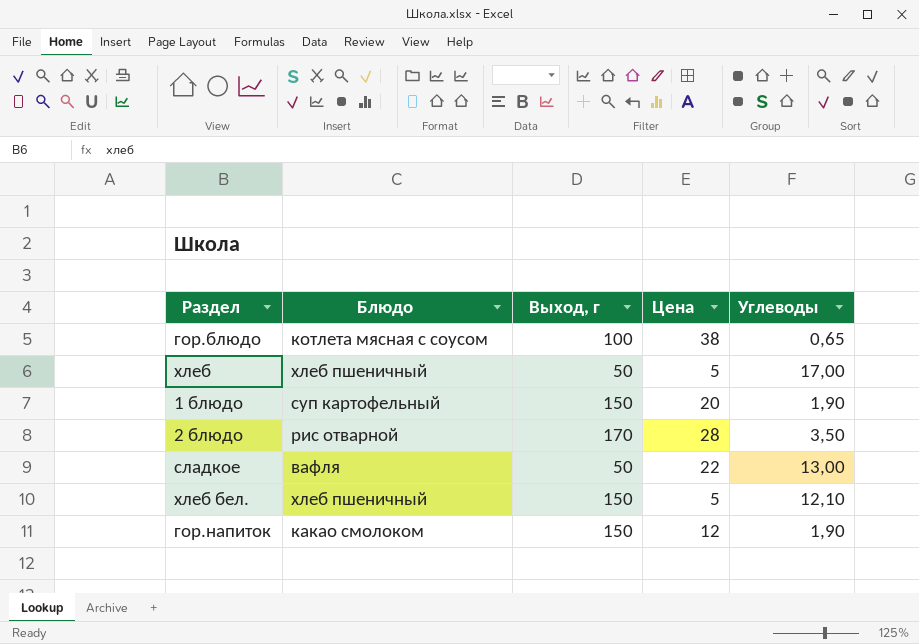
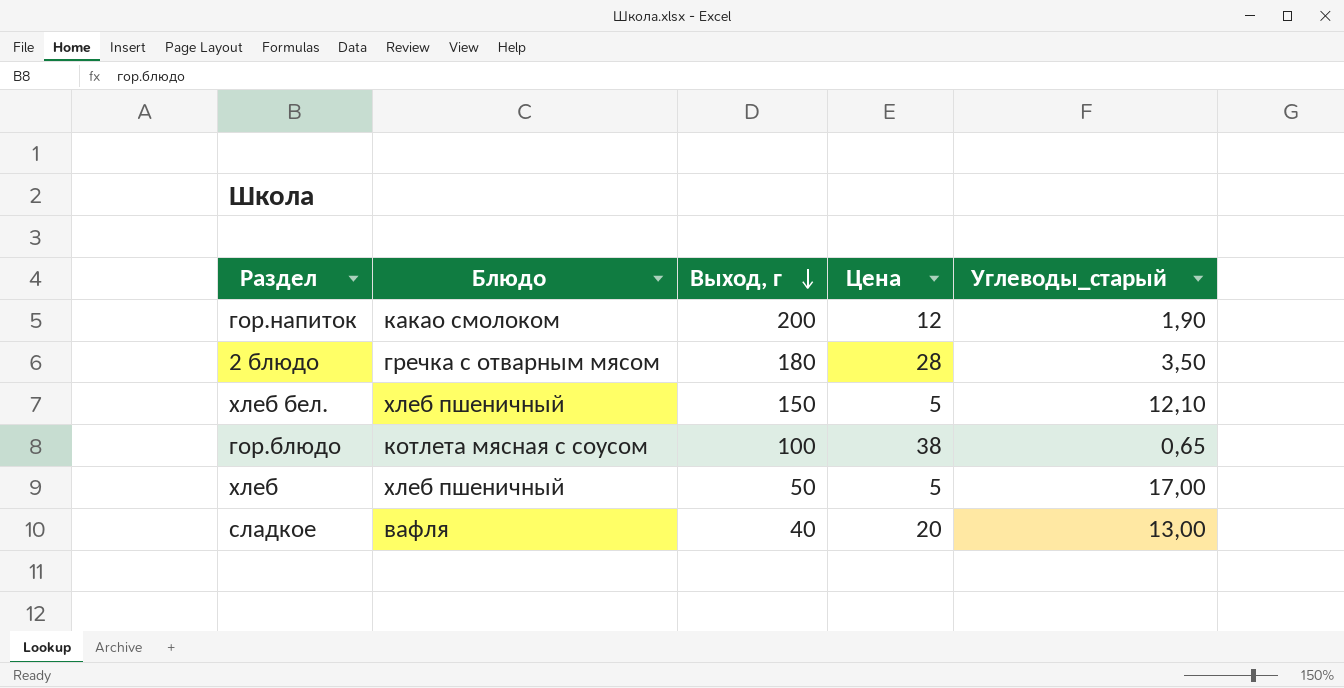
row order: none -> Выход, г descending
column name: Углеводы -> Углеводы_старый
row 1 блюдо: суп картофельный | 150 | 20 | 1,90 -> none
гор.напиток | Выход, г: 150 -> 200
2 блюдо | Блюдо: рис отварной -> гречка с отварным мясом
2 блюдо | Выход, г: 170 -> 180
сладкое | Выход, г: 50 -> 40
сладкое | Цена: 22 -> 20

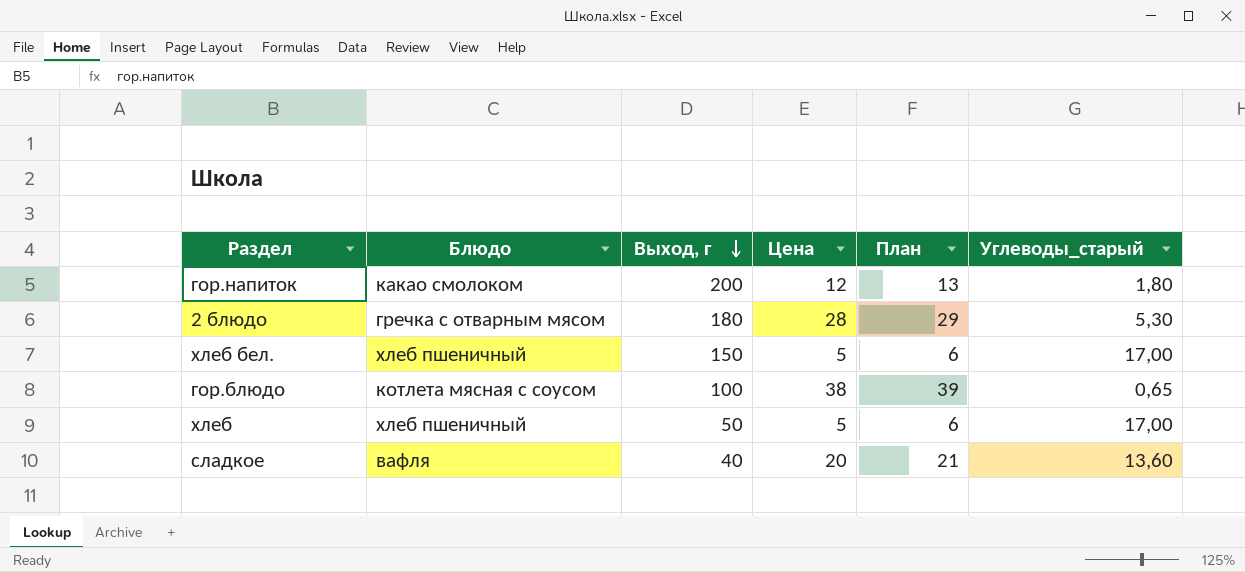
column План | formula: none -> [Цена] + 1
гор.напиток | Углеводы_старый: 1,90 -> 1,80
2 блюдо | Углеводы_старый: 3,50 -> 5,30
хлеб бел. | Углеводы_старый: 12,10 -> 17,00
сладкое | Углеводы_старый: 13,00 -> 13,60

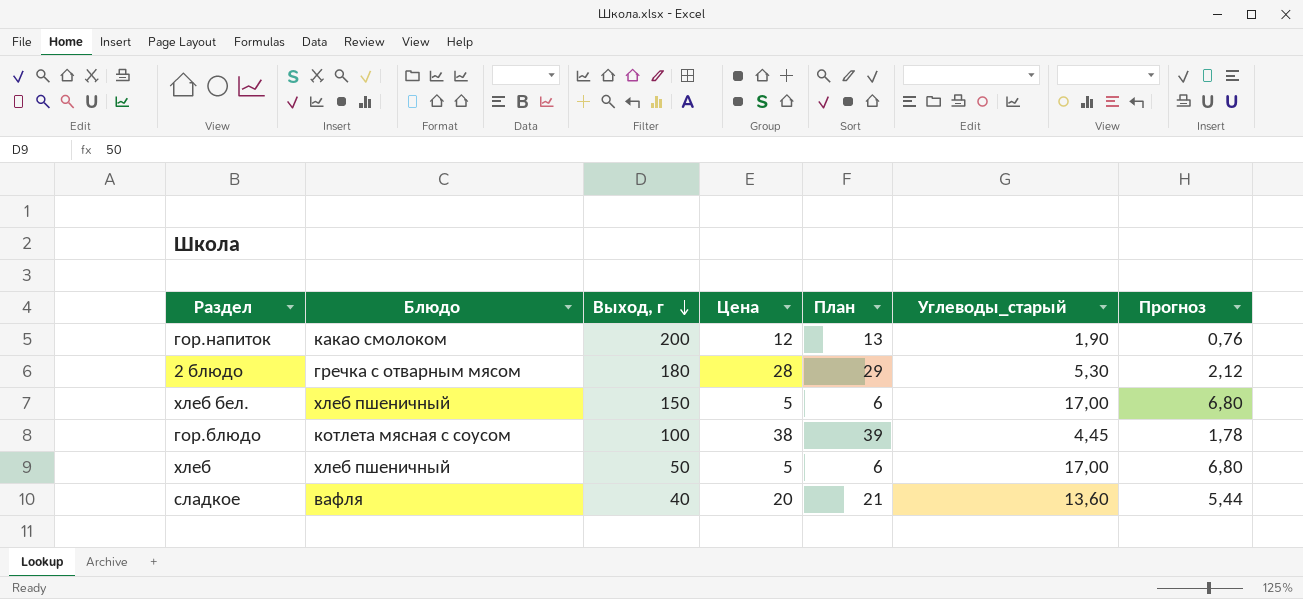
column Прогноз | formula: none -> [Углеводы_старый] * 0,4
гор.напиток | Углеводы_старый: 1,80 -> 1,90
гор.блюдо | Углеводы_старый: 0,65 -> 4,45

